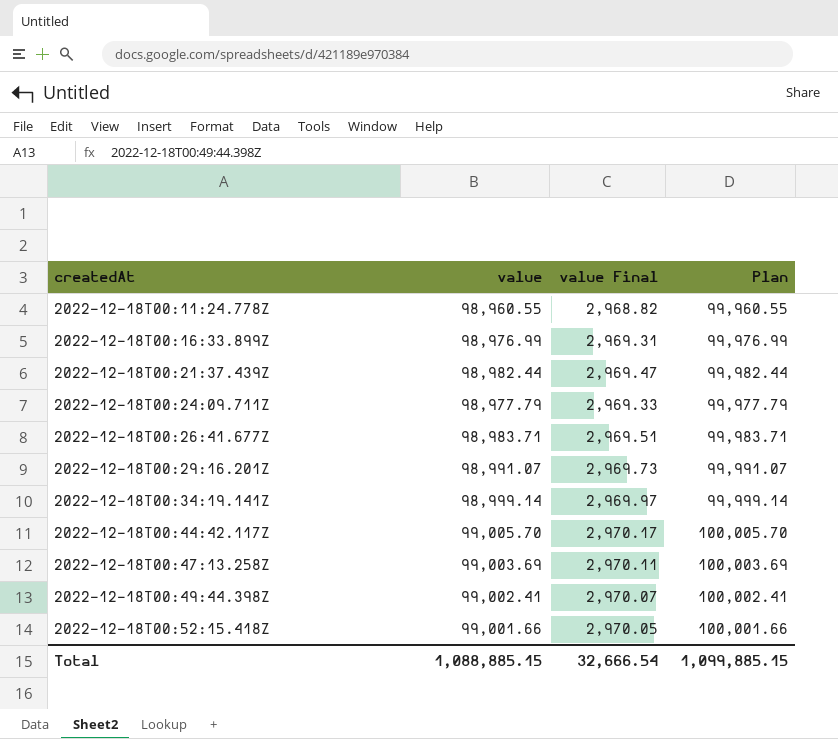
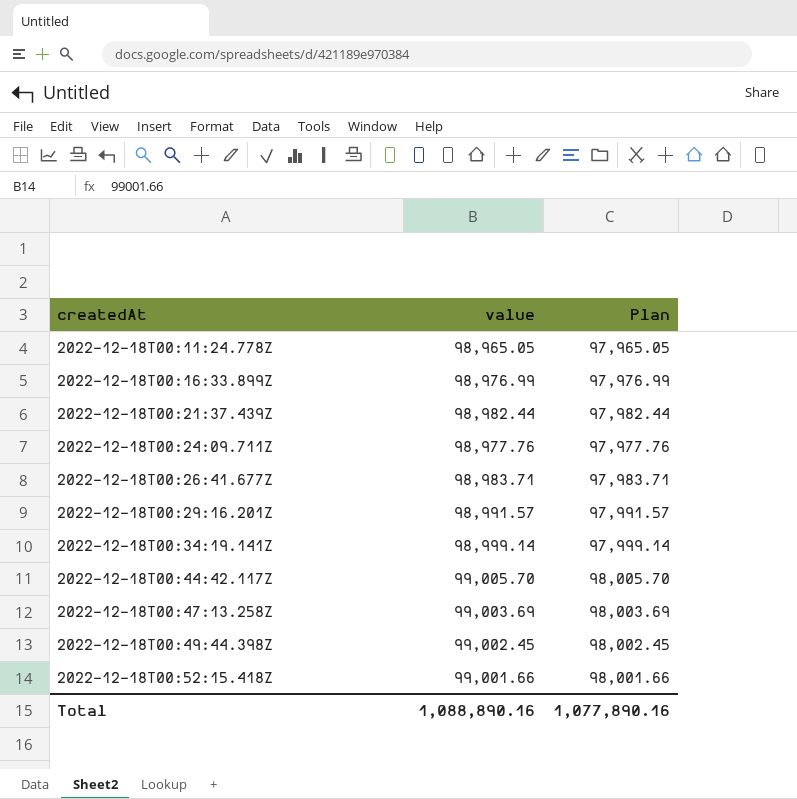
column value Final | formula: [value] * 0.03 -> none
column Plan | formula: [value] + 1000 -> [value] - 1000
2022-12-18T00:11:24.778Z | value: 98,960.55 -> 98,965.05
2022-12-18T00:24:09.711Z | value: 98,977.79 -> 98,977.76
2022-12-18T00:29:16.201Z | value: 98,991.07 -> 98,991.57
2022-12-18T00:49:44.398Z | value: 99,002.41 -> 99,002.45
Total | value: 1,088,885.15 -> 1,088,890.16
Total | Plan: 1,099,885.15 -> 1,077,890.16

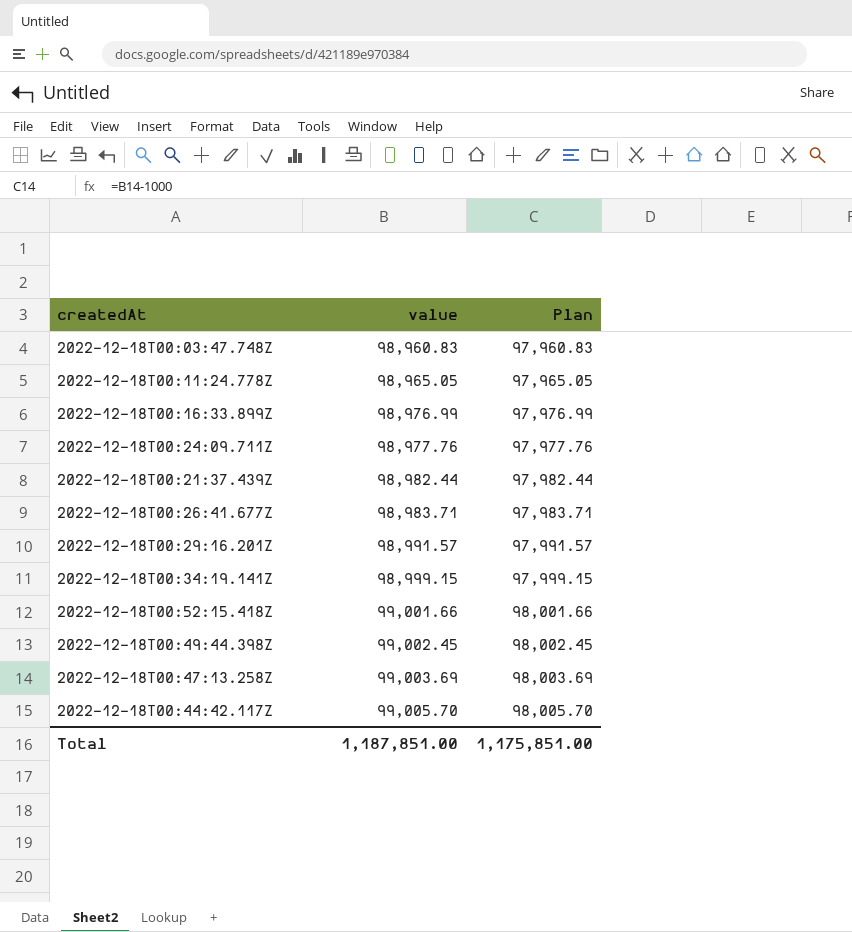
row order: createdAt ascending -> value ascending
row 2022-12-18T00:03:47.748Z: none -> 98,960.83 | 97,960.83
2022-12-18T00:34:19.141Z | value: 98,999.14 -> 98,999.15
2022-12-18T00:34:19.141Z | Plan: 97,999.14 -> 97,999.15
Total | value: 1,088,890.16 -> 1,187,851.00
Total | Plan: 1,077,890.16 -> 1,175,851.00

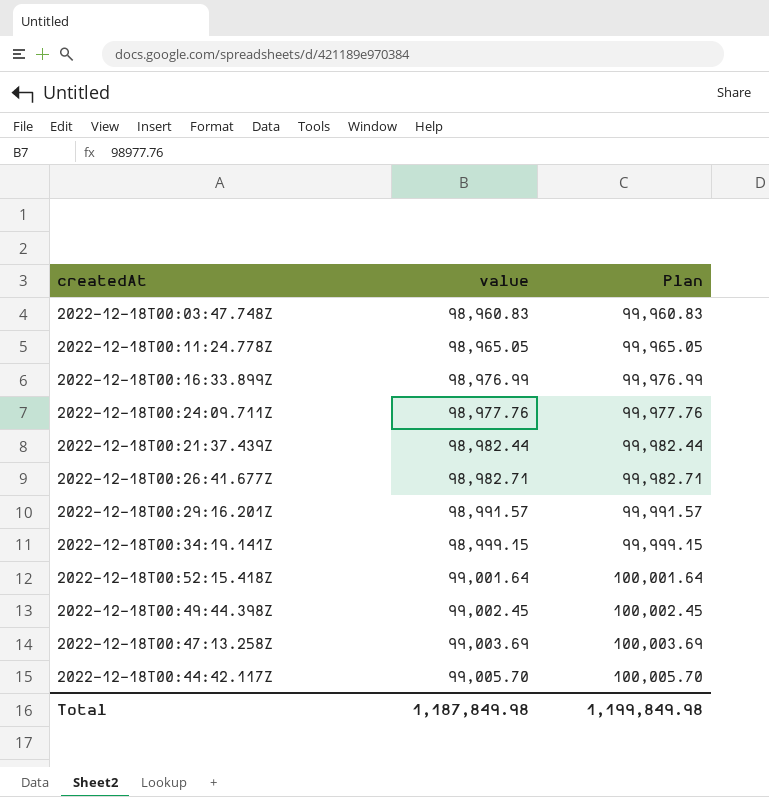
column Plan | formula: [value] - 1000 -> [value] + 1000
2022-12-18T00:26:41.677Z | value: 98,983.71 -> 98,982.71
2022-12-18T00:52:15.418Z | value: 99,001.66 -> 99,001.64
Total | value: 1,187,851.00 -> 1,187,849.98
Total | Plan: 1,175,851.00 -> 1,199,849.98

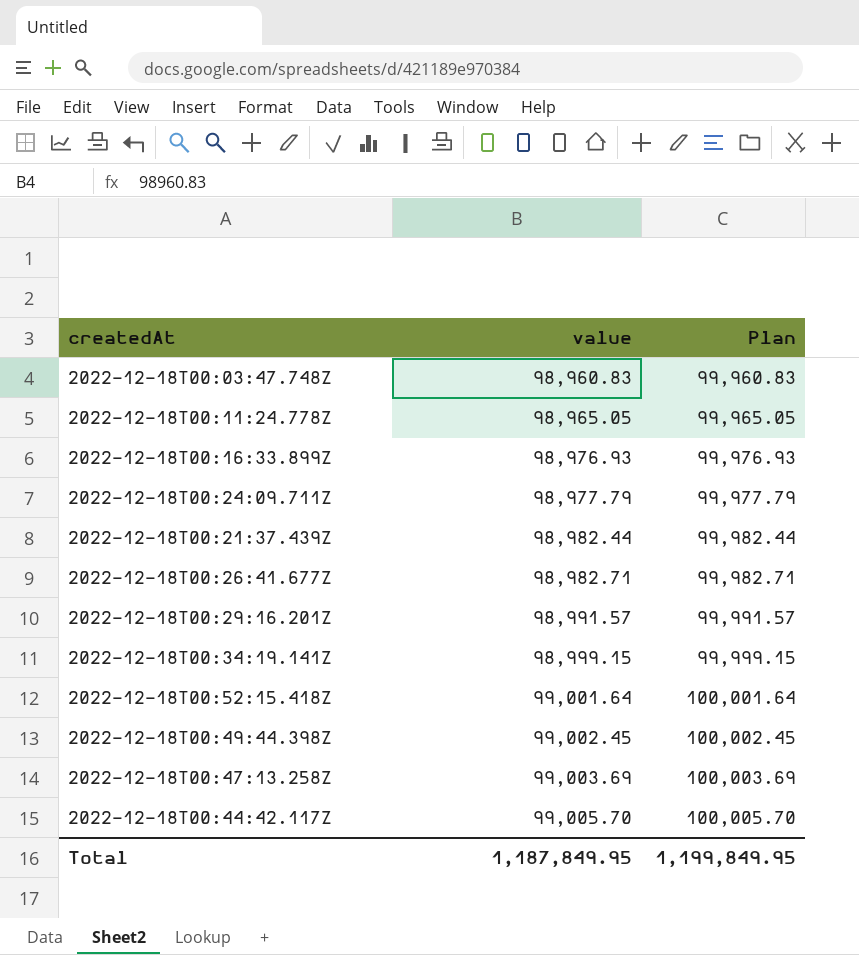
2022-12-18T00:16:33.899Z | value: 98,976.99 -> 98,976.93
2022-12-18T00:16:33.899Z | Plan: 99,976.99 -> 99,976.93
2022-12-18T00:24:09.711Z | value: 98,977.76 -> 98,977.79
2022-12-18T00:24:09.711Z | Plan: 99,977.76 -> 99,977.79
Total | value: 1,187,849.98 -> 1,187,849.95
Total | Plan: 1,199,849.98 -> 1,199,849.95

